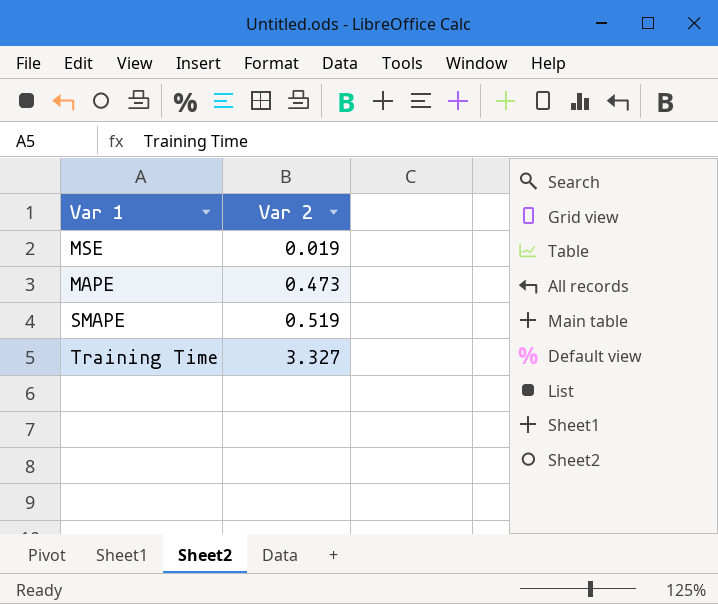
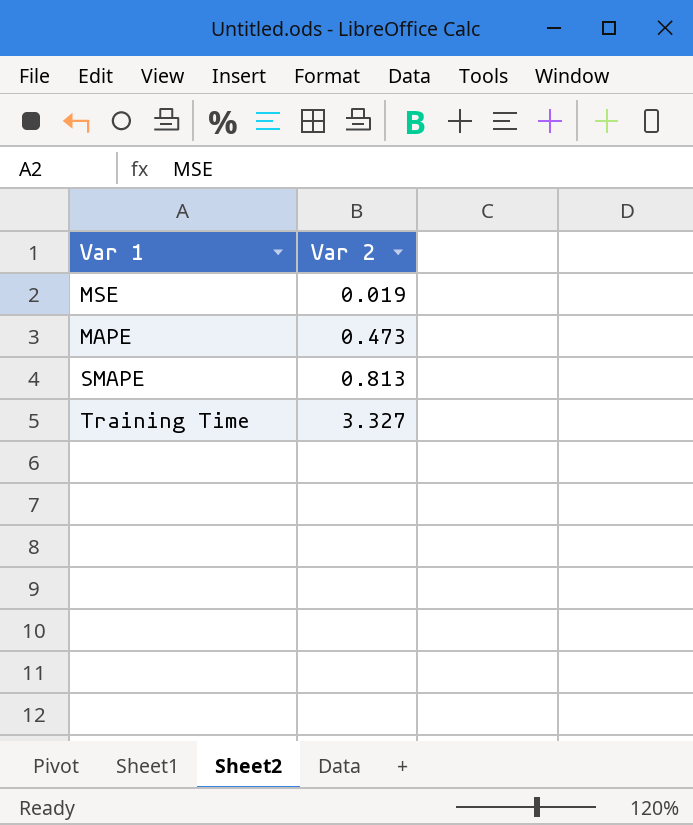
SMAPE | Var 2: 0.519 -> 0.813

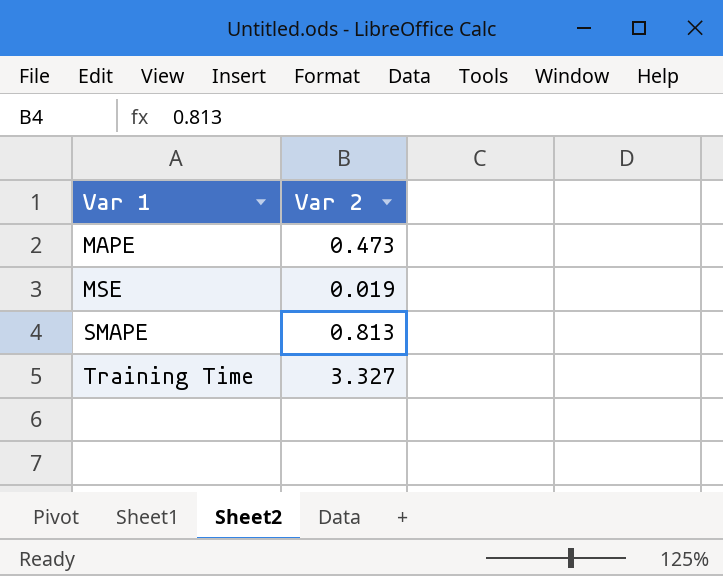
row order: Var 2 ascending -> Var 1 ascending

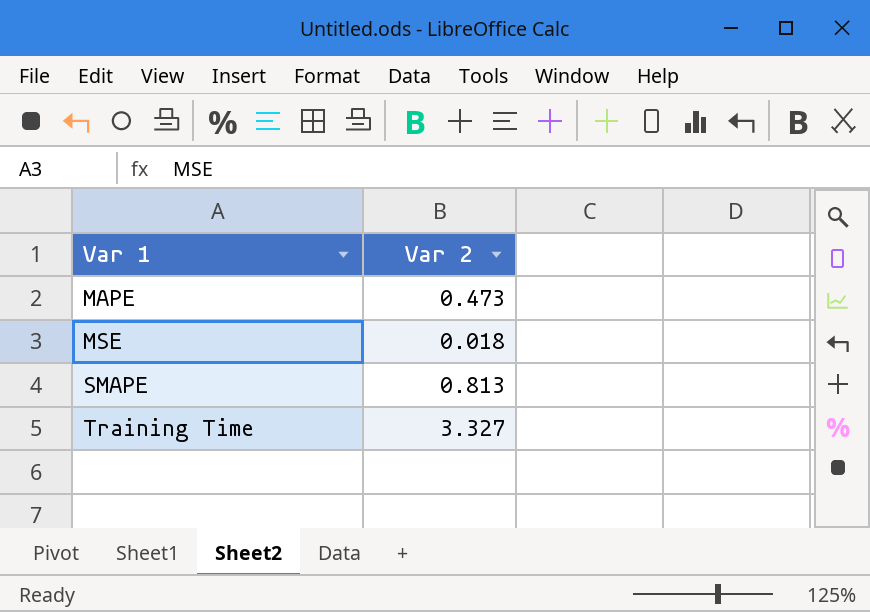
MSE | Var 2: 0.019 -> 0.018

